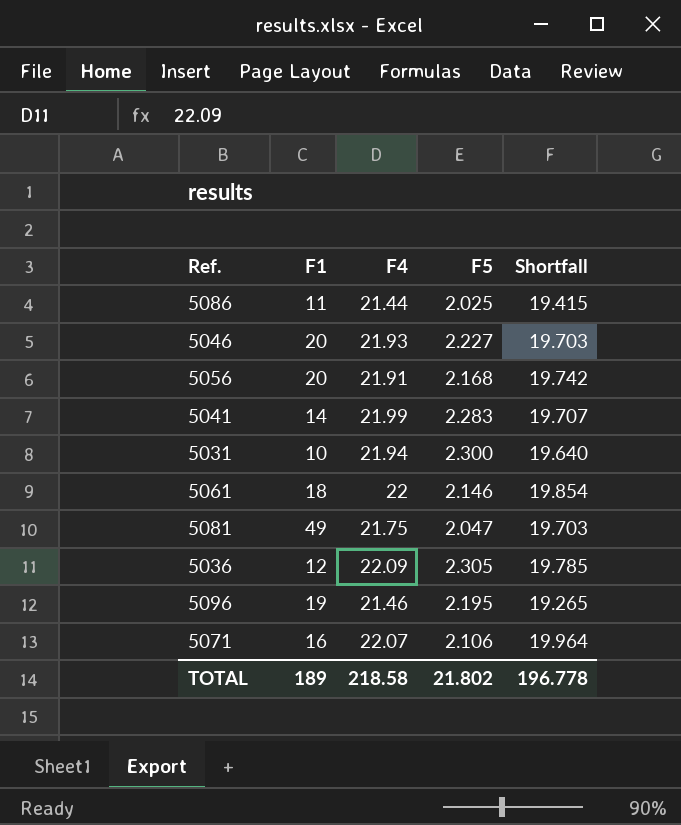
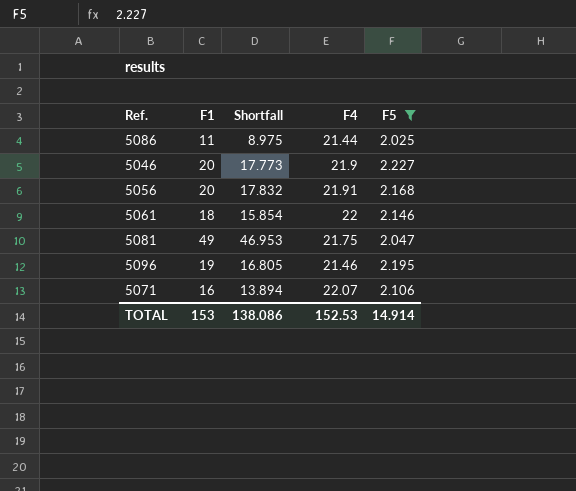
filter: none -> F5 <= 2.227
column Shortfall | formula: [F4] - [F5] -> [F1] - [F5]
column Shortfall | position: 5 -> 3
5046 | F4: 21.93 -> 21.9
TOTAL | F1: 189 -> 153
TOTAL | Shortfall: 196.778 -> 138.086
TOTAL | F4: 218.58 -> 152.53
TOTAL | F5: 21.802 -> 14.914

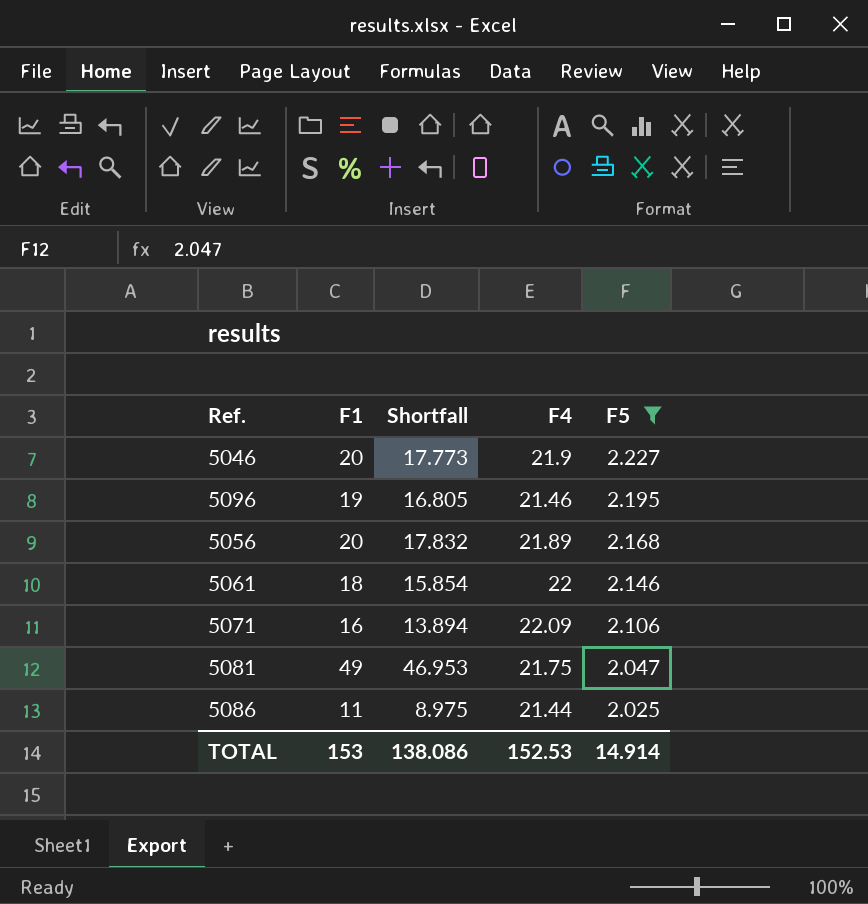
row order: none -> F5 descending
5056 | F4: 21.91 -> 21.89
5071 | F4: 22.07 -> 22.09

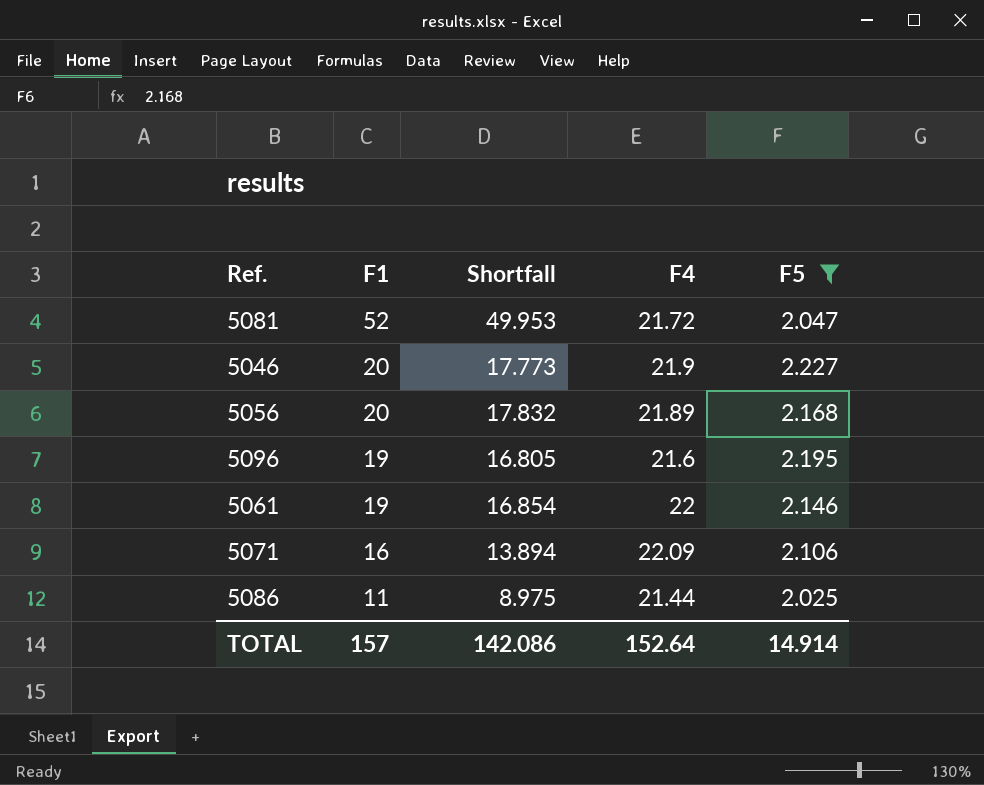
row order: F5 descending -> F1 descending
5081 | F1: 49 -> 52
5081 | Shortfall: 46.953 -> 49.953
5081 | F4: 21.75 -> 21.72
5096 | F4: 21.46 -> 21.6
5061 | F1: 18 -> 19
5061 | Shortfall: 15.854 -> 16.854
TOTAL | F1: 153 -> 157
TOTAL | Shortfall: 138.086 -> 142.086
TOTAL | F4: 152.53 -> 152.64

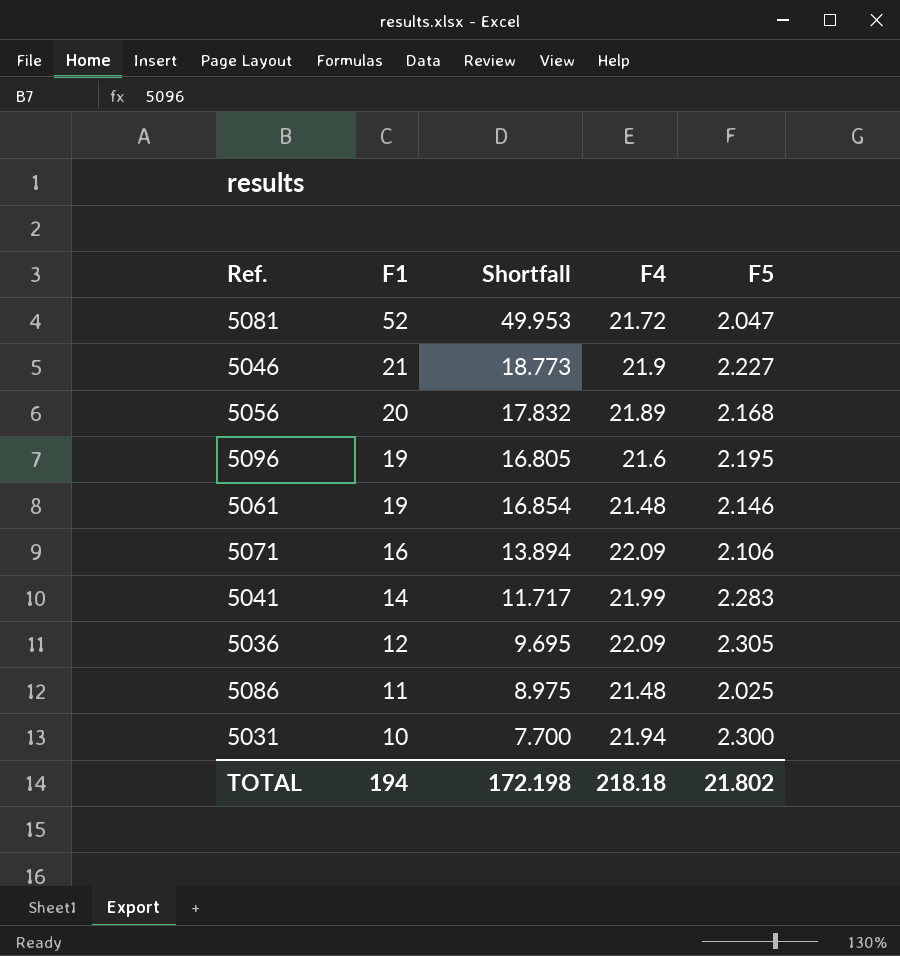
filter: F5 <= 2.227 -> none
5046 | F1: 20 -> 21
5046 | Shortfall: 17.773 -> 18.773
5061 | F4: 22 -> 21.48
5086 | F4: 21.44 -> 21.48
TOTAL | F1: 157 -> 194
TOTAL | Shortfall: 142.086 -> 172.198
TOTAL | F4: 152.64 -> 218.18
TOTAL | F5: 14.914 -> 21.802

